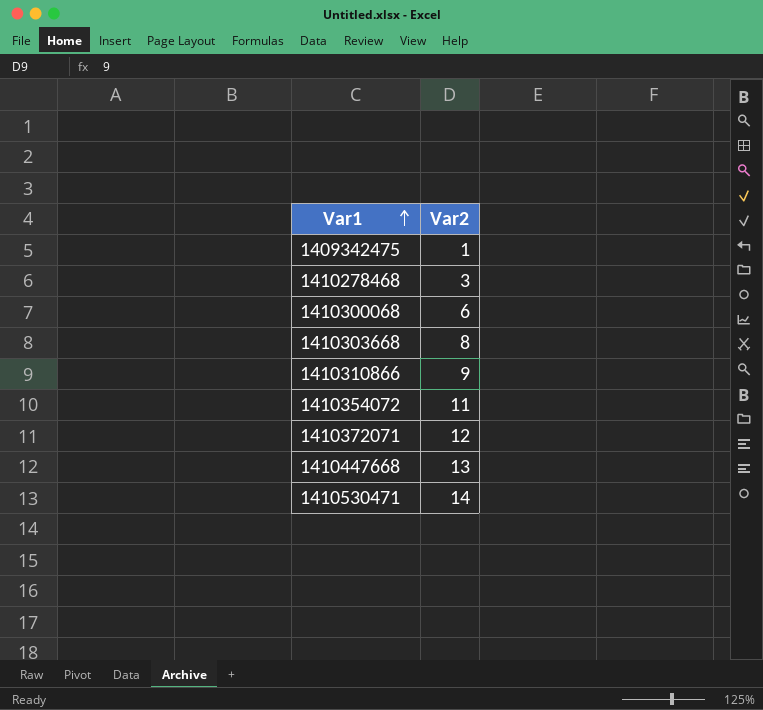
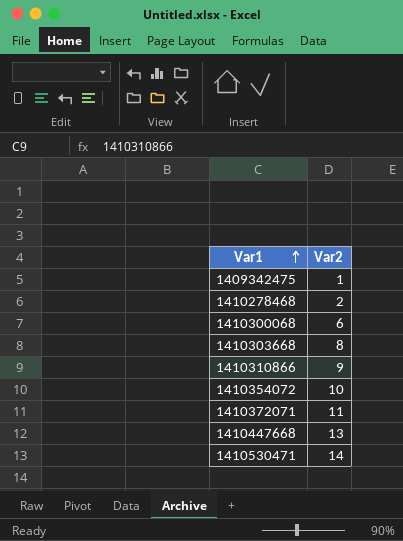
1410278468 | Var2: 3 -> 2
1410354072 | Var2: 11 -> 10
1410372071 | Var2: 12 -> 11

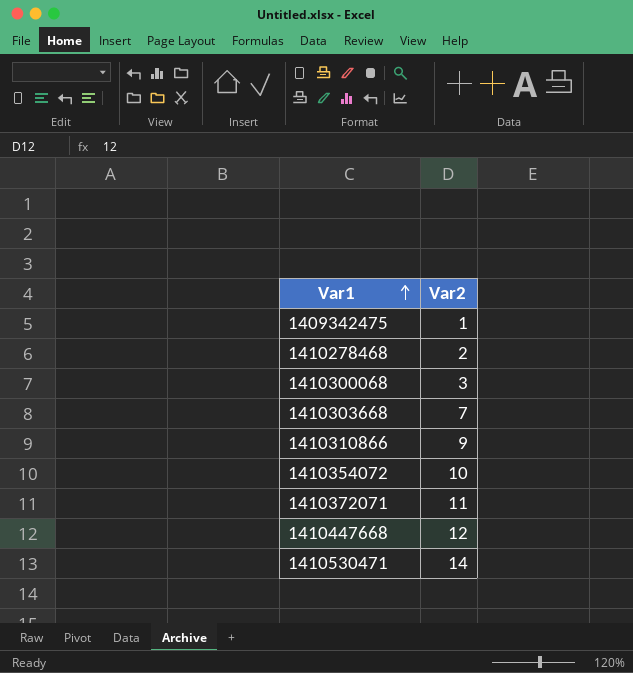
1410300068 | Var2: 6 -> 3
1410303668 | Var2: 8 -> 7
1410447668 | Var2: 13 -> 12

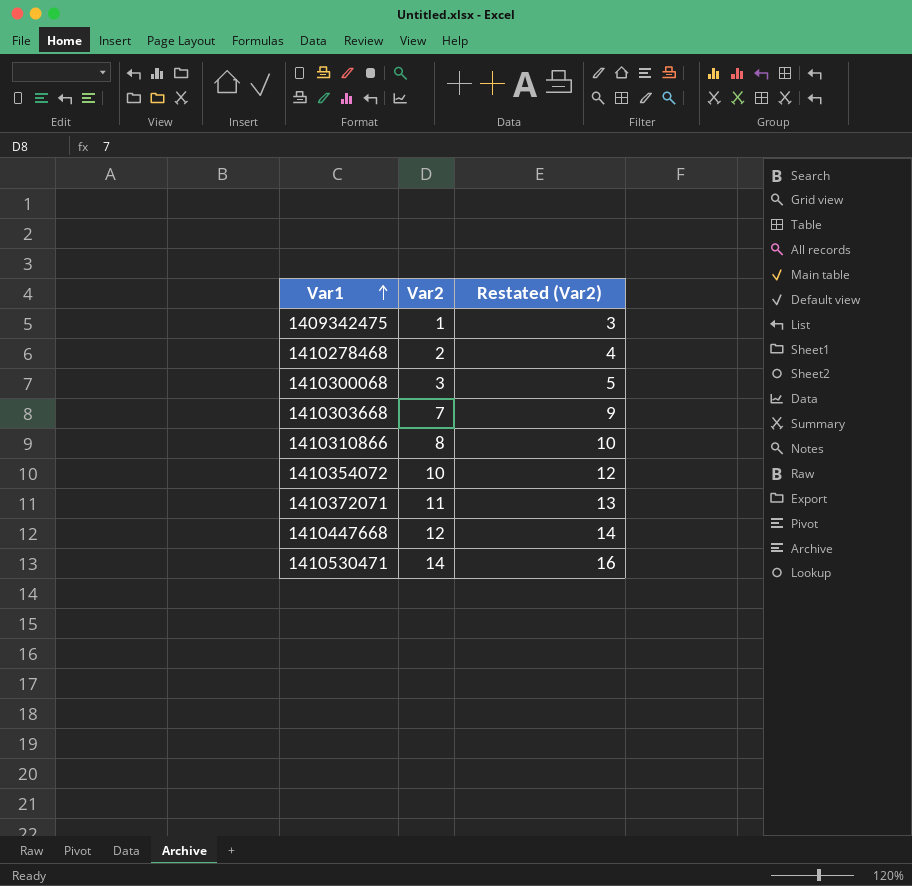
column Restated (Var2) | formula: none -> [Var2] + 2
1410310866 | Var2: 9 -> 8

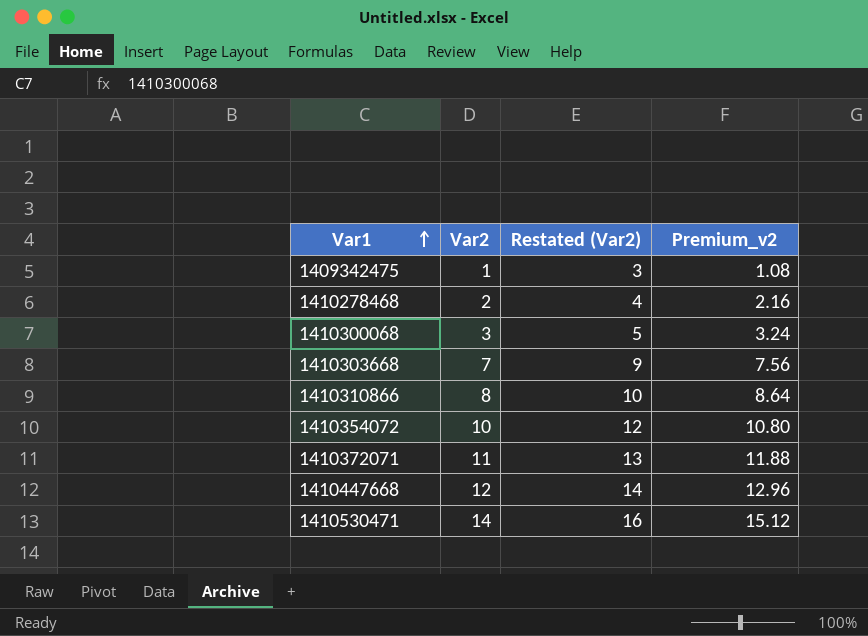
column Premium_v2 | formula: none -> [Var2] * 1.08

